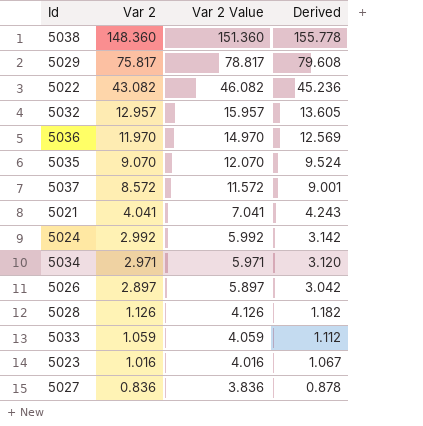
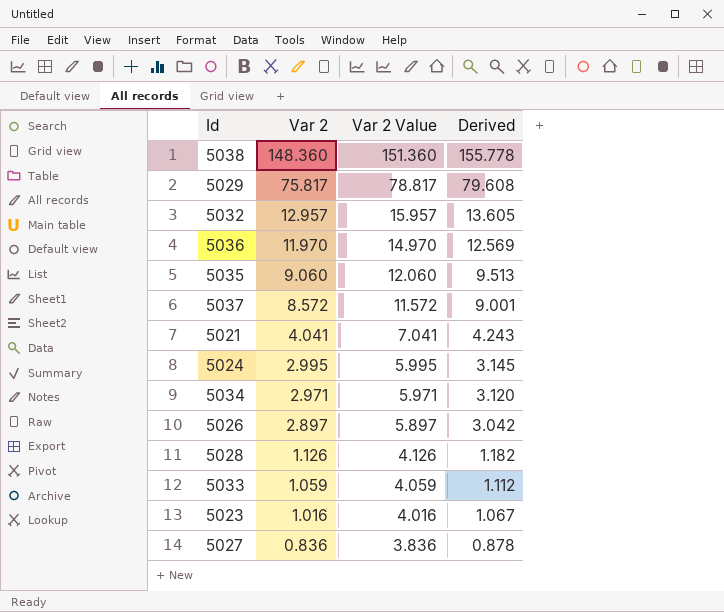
row 5022: 43.082 | 46.082 | 45.236 -> none
5035 | Var 2: 9.070 -> 9.060
5035 | Var 2 Value: 12.070 -> 12.060
5035 | Derived: 9.524 -> 9.513
5024 | Var 2: 2.992 -> 2.995
5024 | Var 2 Value: 5.992 -> 5.995
5024 | Derived: 3.142 -> 3.145

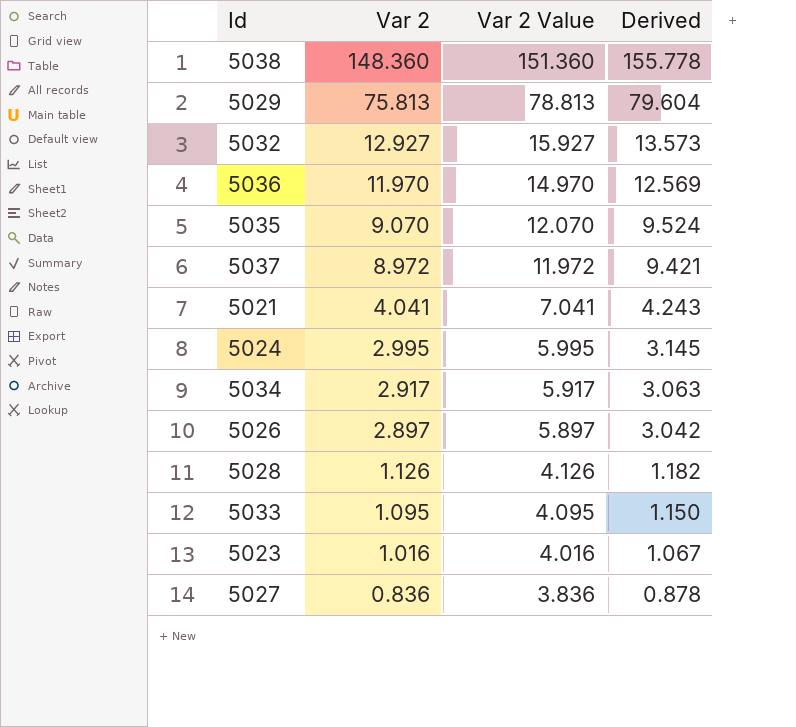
5029 | Var 2: 75.817 -> 75.813
5029 | Var 2 Value: 78.817 -> 78.813
5029 | Derived: 79.608 -> 79.604
5032 | Var 2: 12.957 -> 12.927
5032 | Var 2 Value: 15.957 -> 15.927
5032 | Derived: 13.605 -> 13.573
5035 | Var 2: 9.060 -> 9.070
5035 | Var 2 Value: 12.060 -> 12.070
5035 | Derived: 9.513 -> 9.524
5037 | Var 2: 8.572 -> 8.972
5037 | Var 2 Value: 11.572 -> 11.972
5037 | Derived: 9.001 -> 9.421
5034 | Var 2: 2.971 -> 2.917
5034 | Var 2 Value: 5.971 -> 5.917
5034 | Derived: 3.120 -> 3.063
5033 | Var 2: 1.059 -> 1.095
5033 | Var 2 Value: 4.059 -> 4.095
5033 | Derived: 1.112 -> 1.150

